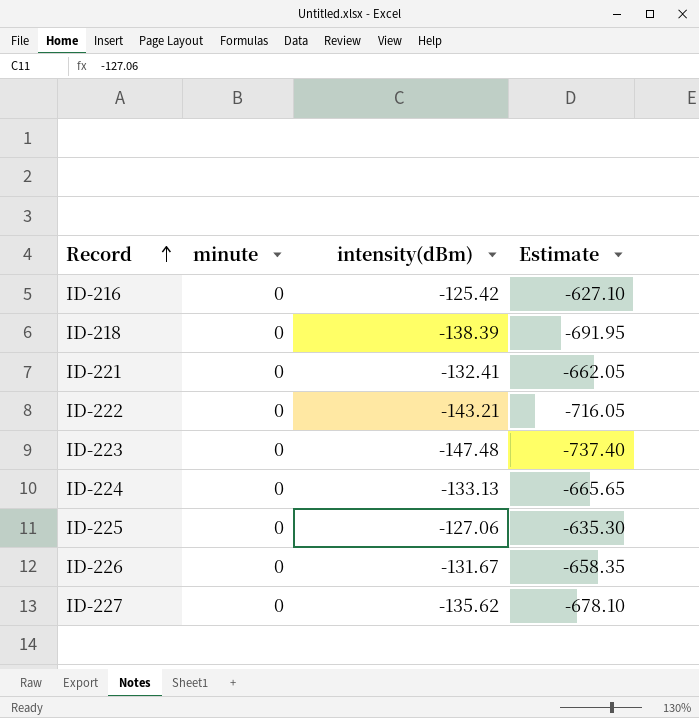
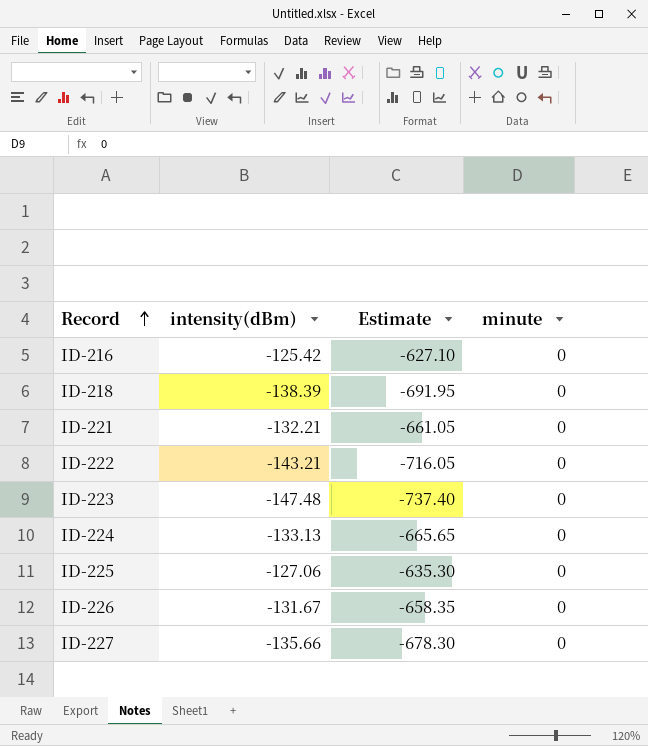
column minute | position: 2 -> 4
ID-221 | intensity(dBm): -132.41 -> -132.21
ID-221 | Estimate: -662.05 -> -661.05
ID-227 | intensity(dBm): -135.62 -> -135.66
ID-227 | Estimate: -678.10 -> -678.30

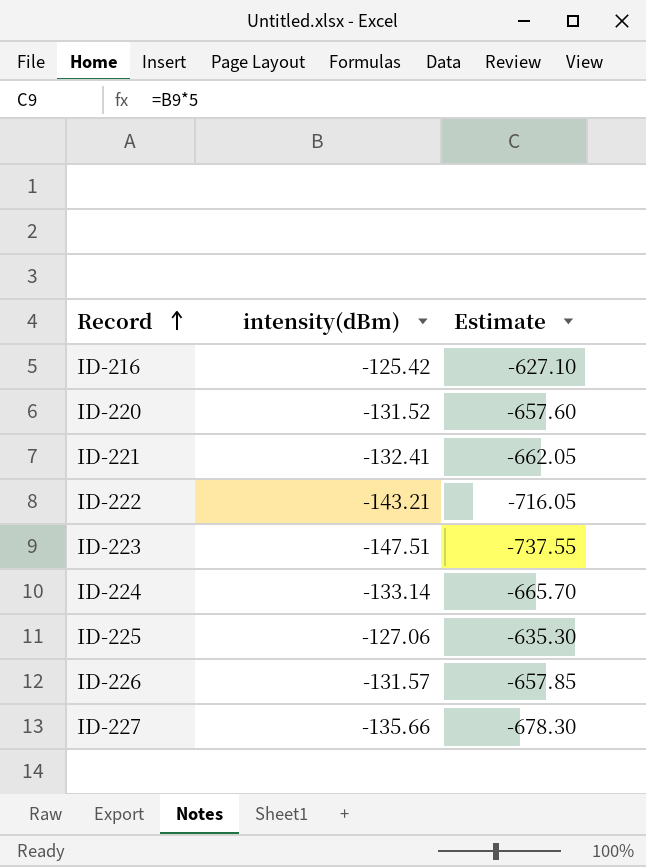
column minute | position: 4 -> none
row ID-218: -138.39 | -691.95 | 0 -> none
row ID-220: none -> -131.52 | -657.60
ID-221 | intensity(dBm): -132.21 -> -132.41
ID-221 | Estimate: -661.05 -> -662.05
ID-223 | intensity(dBm): -147.48 -> -147.51
ID-223 | Estimate: -737.40 -> -737.55
ID-224 | intensity(dBm): -133.13 -> -133.14
ID-224 | Estimate: -665.65 -> -665.70
ID-226 | intensity(dBm): -131.67 -> -131.57
ID-226 | Estimate: -658.35 -> -657.85

